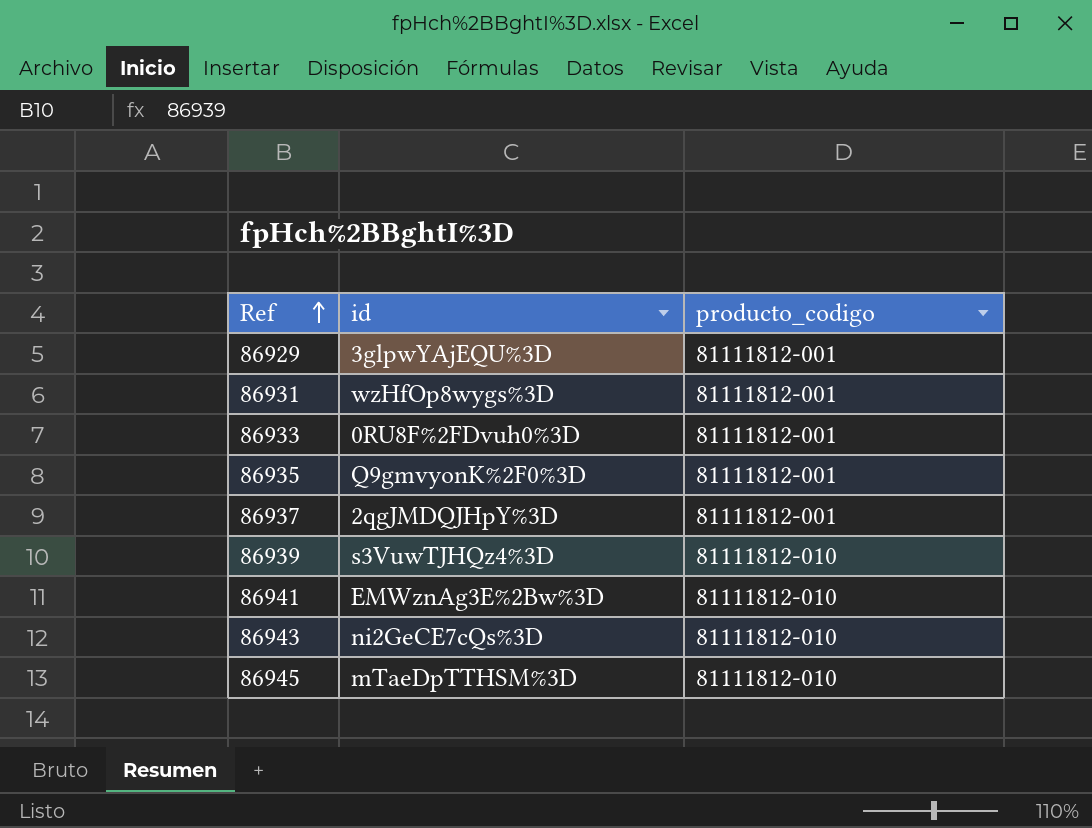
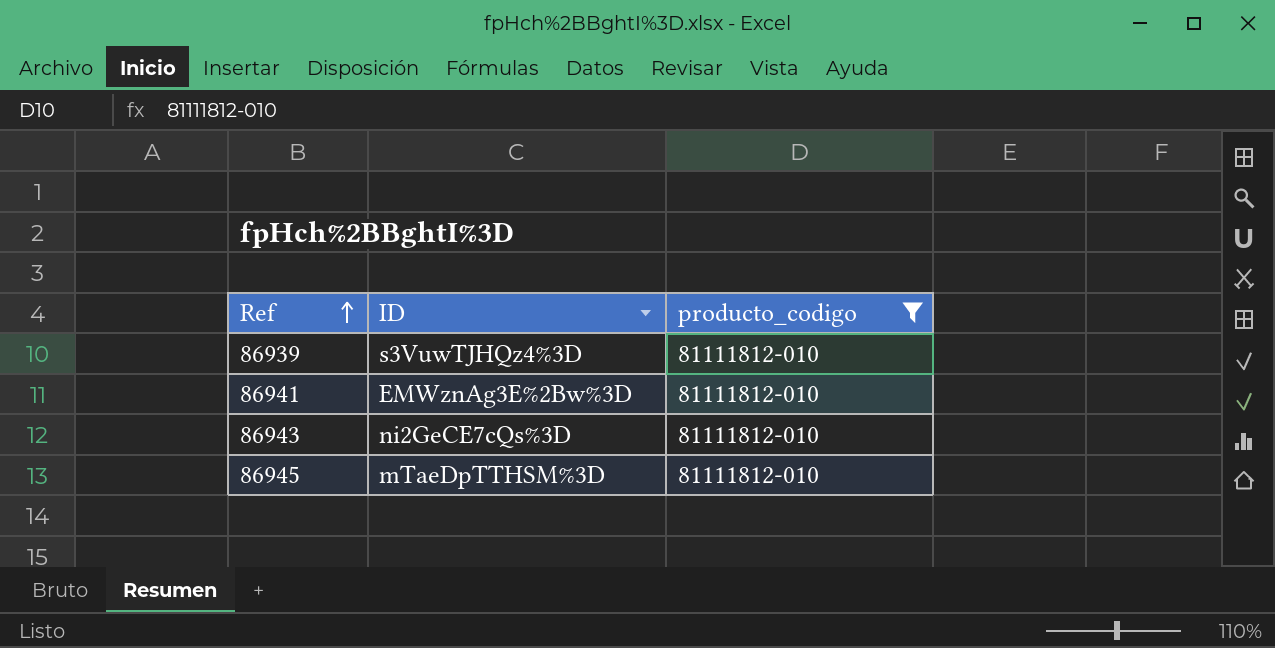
filter: none -> producto_codigo = 81111812-010
column name: id -> ID

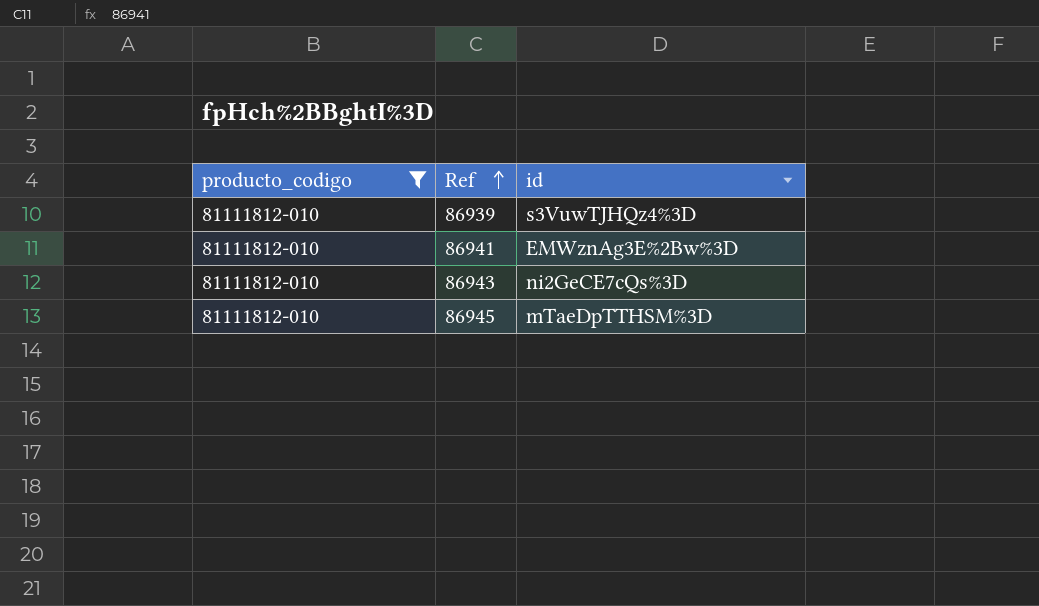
column producto_codigo | position: 3 -> 1
column name: ID -> id

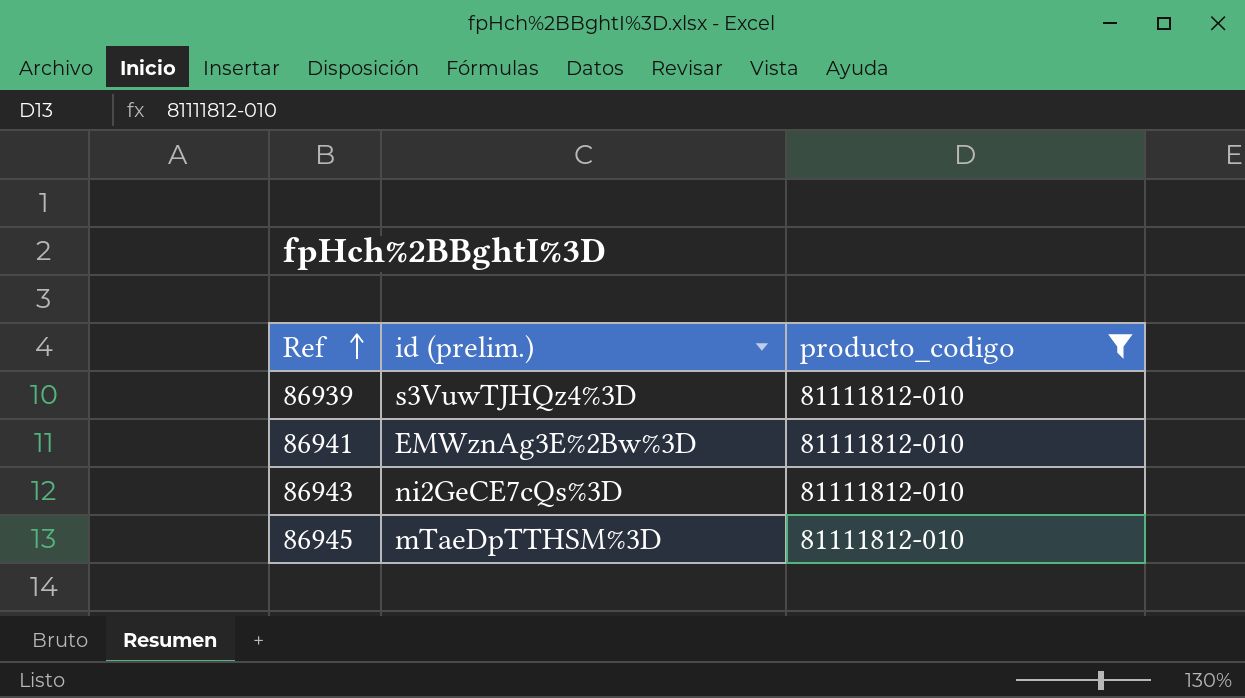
column name: id -> id (prelim.)
column producto_codigo | position: 1 -> 3

